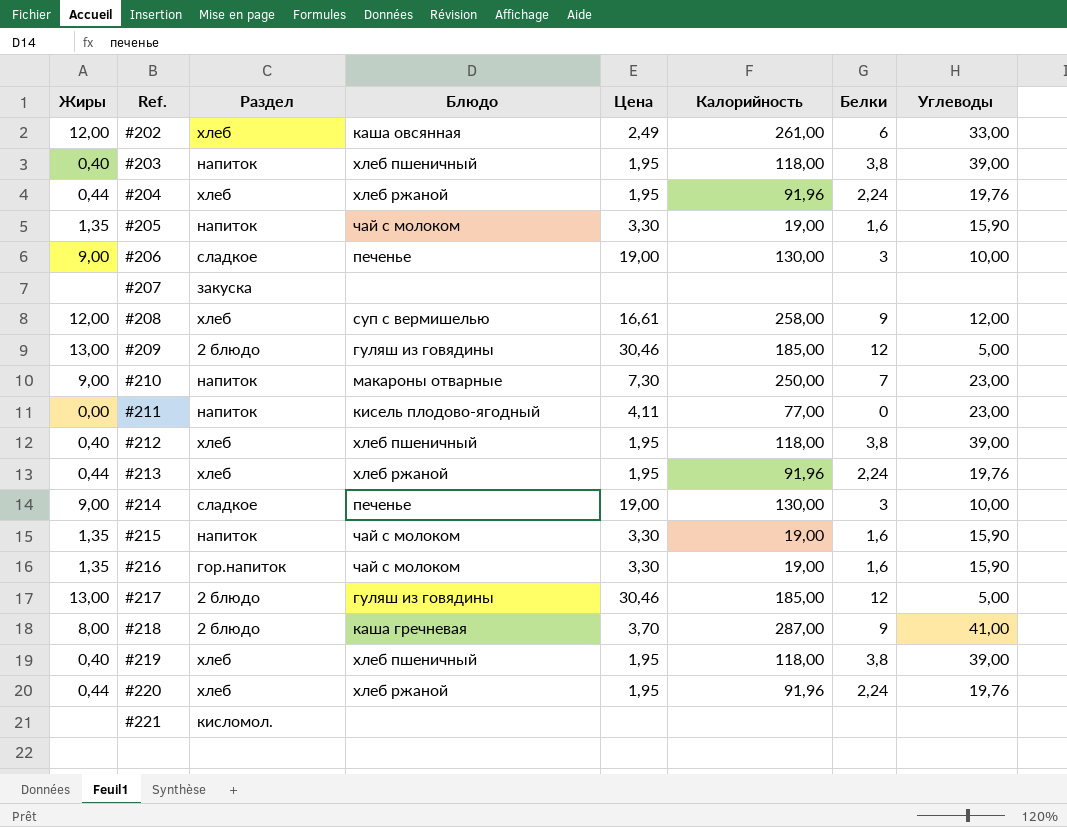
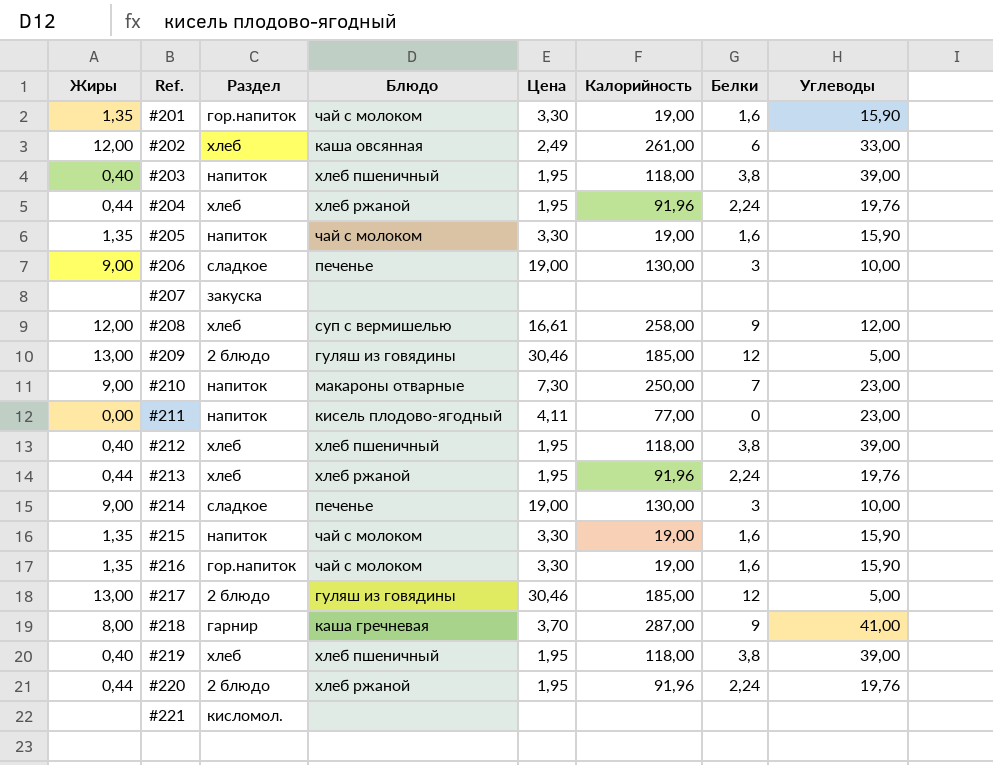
row #201: none -> 1,35 | гор.напиток | чай с молоком | 3,30 | 19,00 | 1,6 | 15,90
#218 | Раздел: 2 блюдо -> гарнир
#220 | Раздел: хлеб -> 2 блюдо

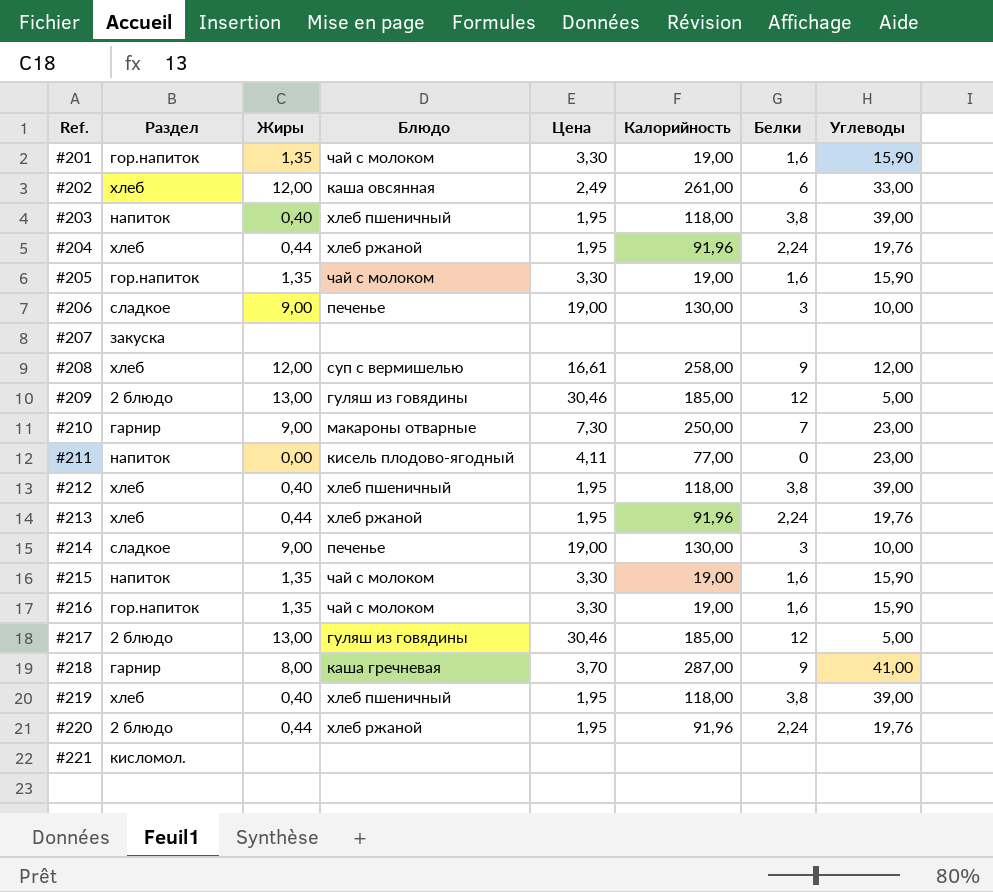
column Жиры | position: 1 -> 3
#205 | Раздел: напиток -> гор.напиток
#210 | Раздел: напиток -> гарнир

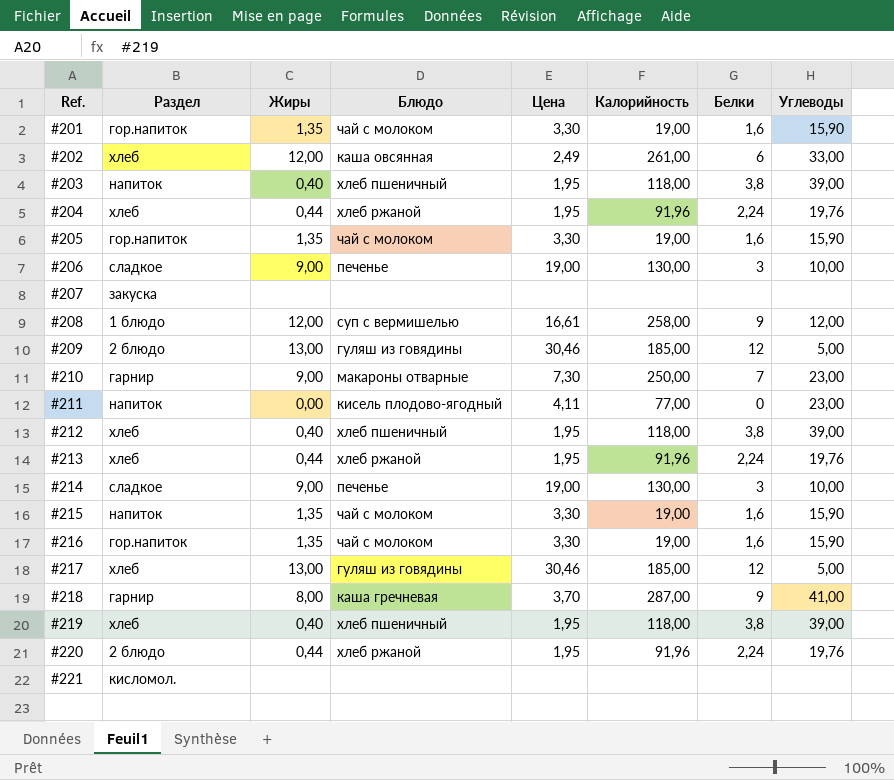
#208 | Раздел: хлеб -> 1 блюдо
#217 | Раздел: 2 блюдо -> хлеб

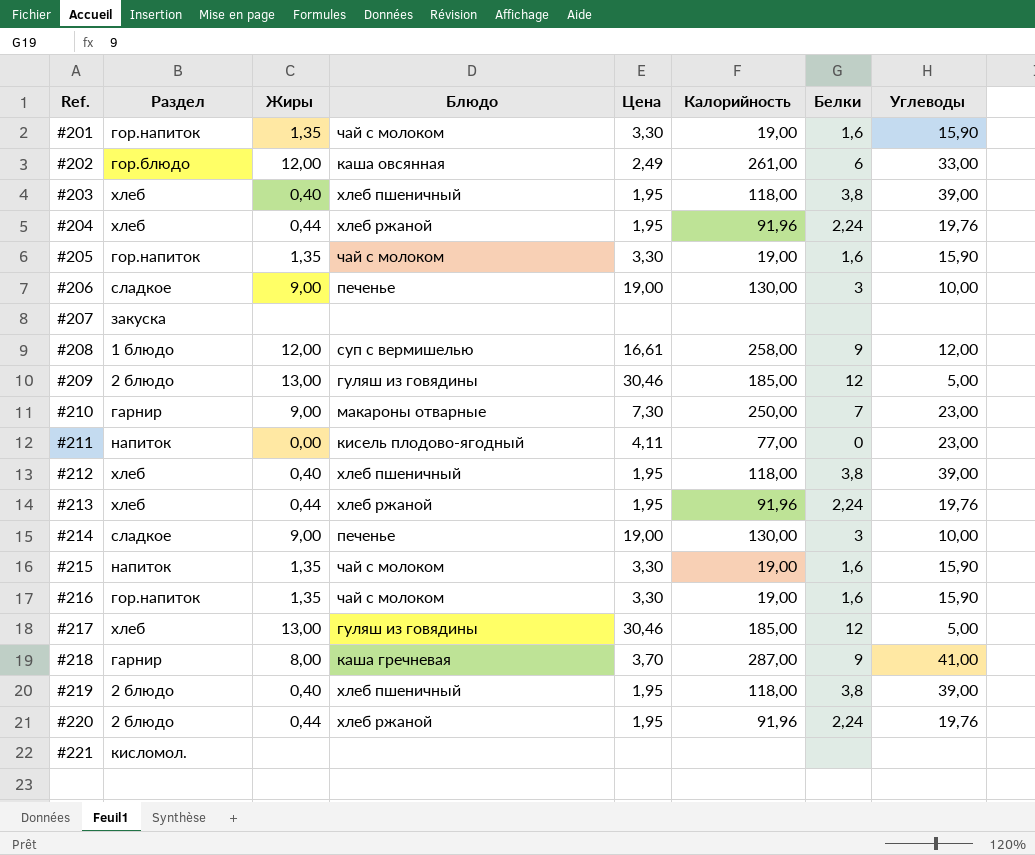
#202 | Раздел: хлеб -> гор.блюдо
#203 | Раздел: напиток -> хлеб
#219 | Раздел: хлеб -> 2 блюдо

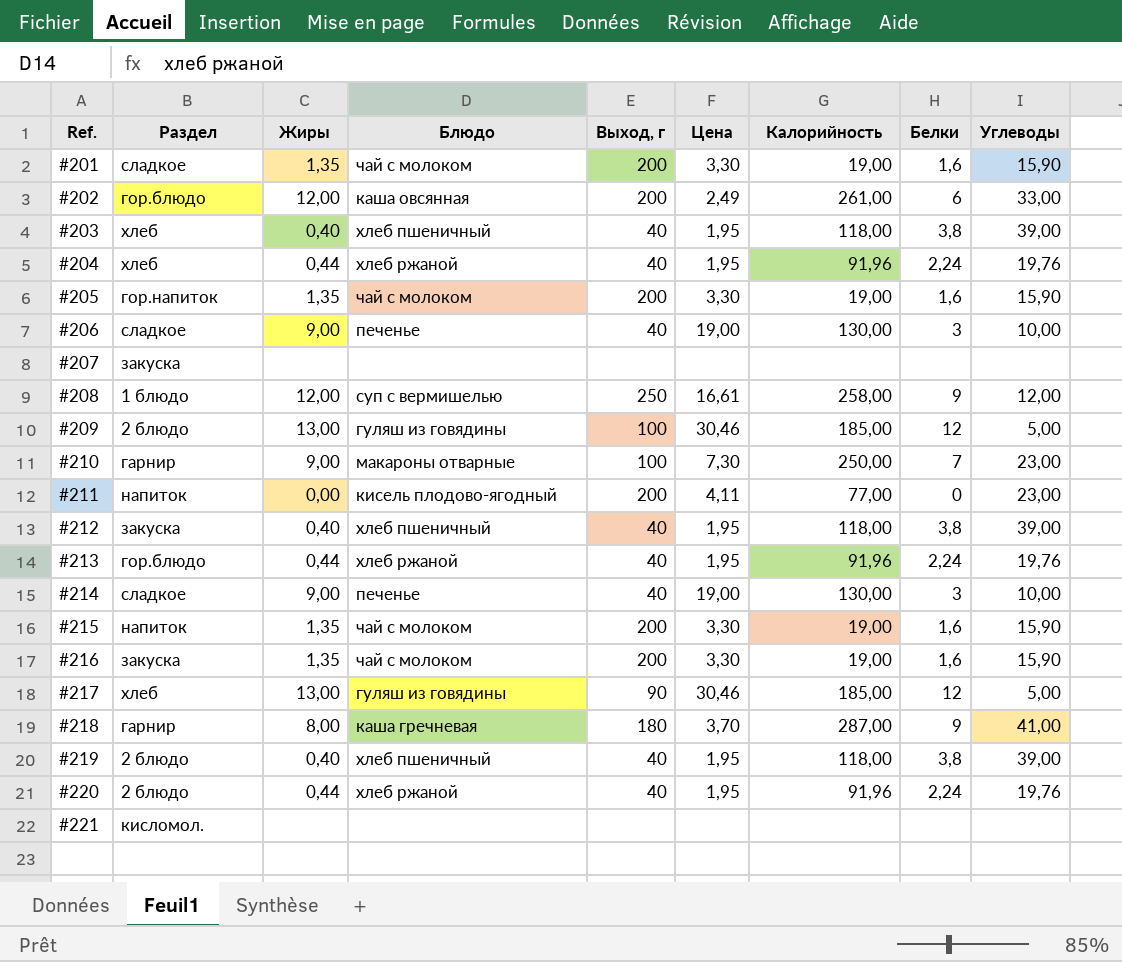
column Выход, г | position: none -> 5
#201 | Раздел: гор.напиток -> сладкое
#212 | Раздел: хлеб -> закуска
#213 | Раздел: хлеб -> гор.блюдо
#216 | Раздел: гор.напиток -> закуска

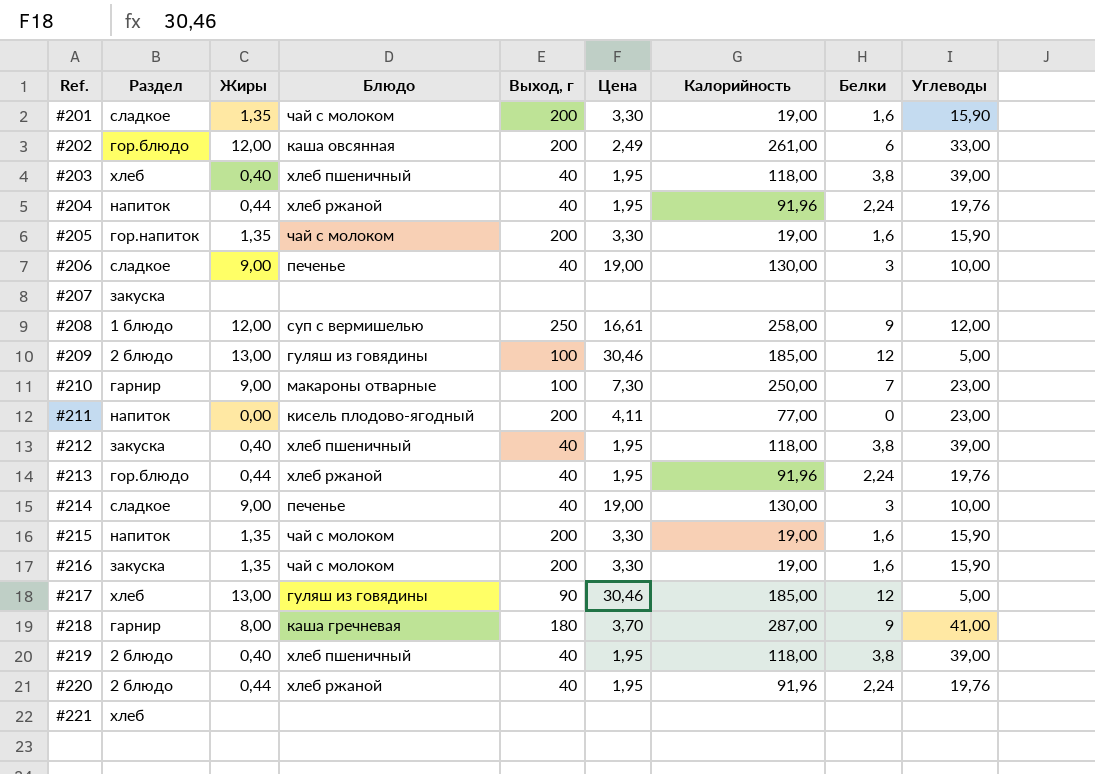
#204 | Раздел: хлеб -> напиток
#221 | Раздел: кисломол. -> хлеб

